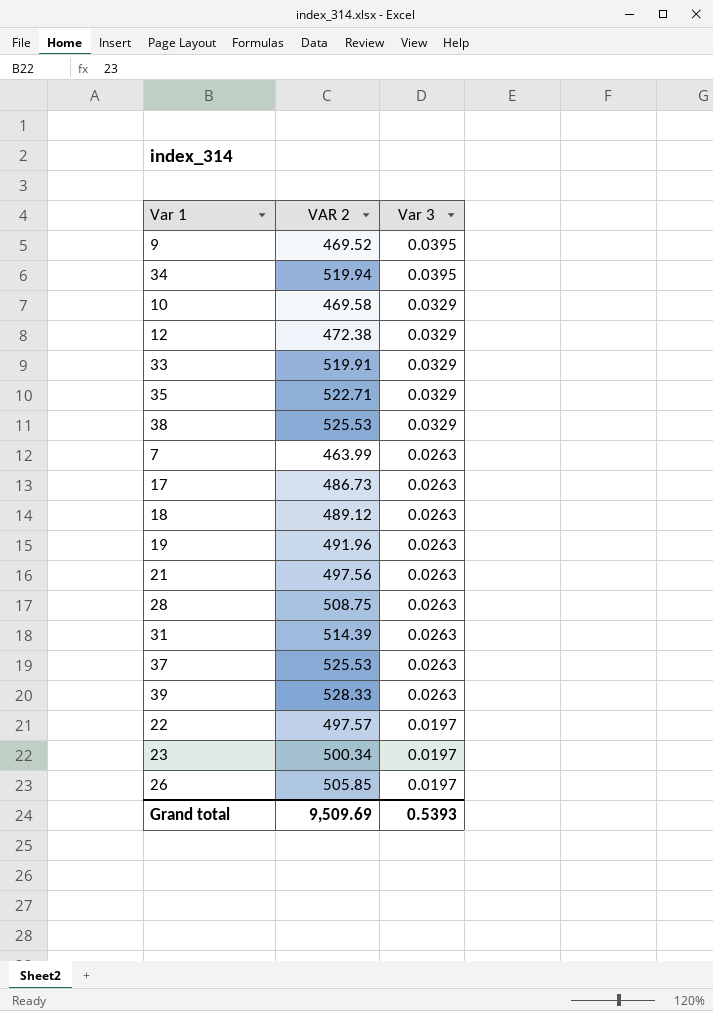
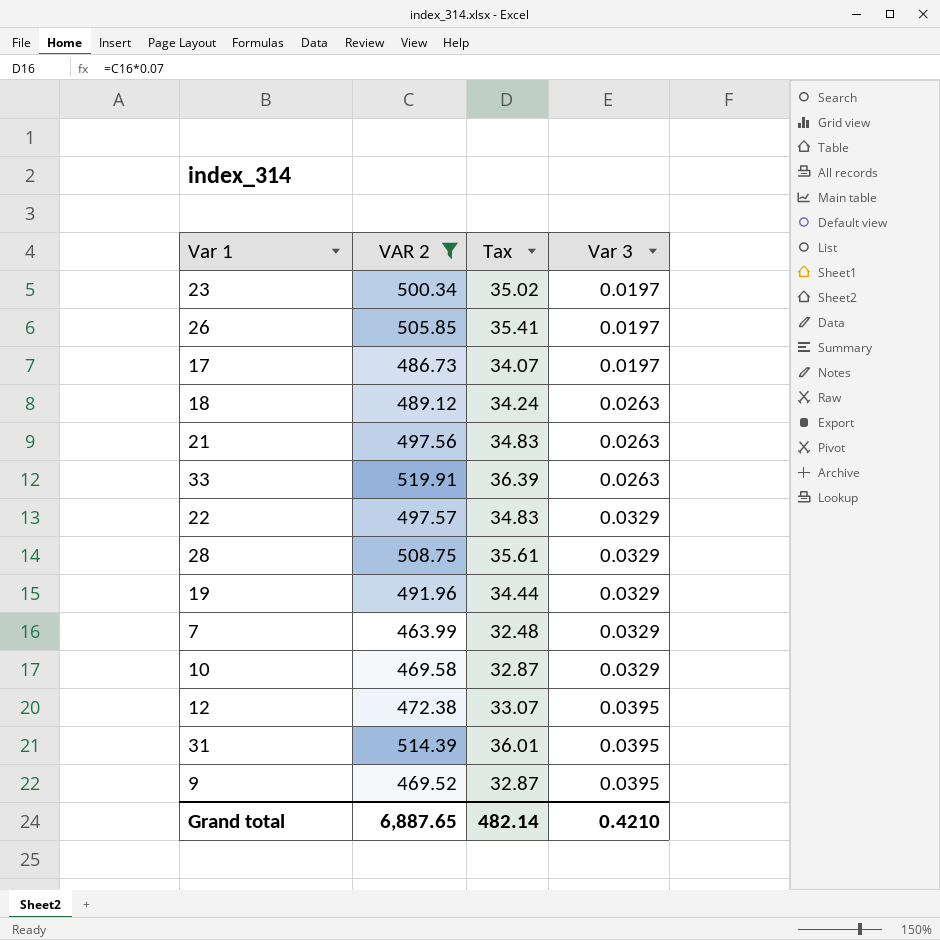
filter: none -> VAR 2 <= 519.91
row order: Var 3 descending -> Var 3 ascending
column Tax | formula: none -> [VAR 2] * 0.07
17 | Var 3: 0.0263 -> 0.0197
33 | Var 3: 0.0329 -> 0.0263
22 | Var 3: 0.0197 -> 0.0329
28 | Var 3: 0.0263 -> 0.0329
19 | Var 3: 0.0263 -> 0.0329
7 | Var 3: 0.0263 -> 0.0329
12 | Var 3: 0.0329 -> 0.0395
31 | Var 3: 0.0263 -> 0.0395
Grand total | VAR 2: 9,509.69 -> 6,887.65
Grand total | Var 3: 0.5393 -> 0.4210

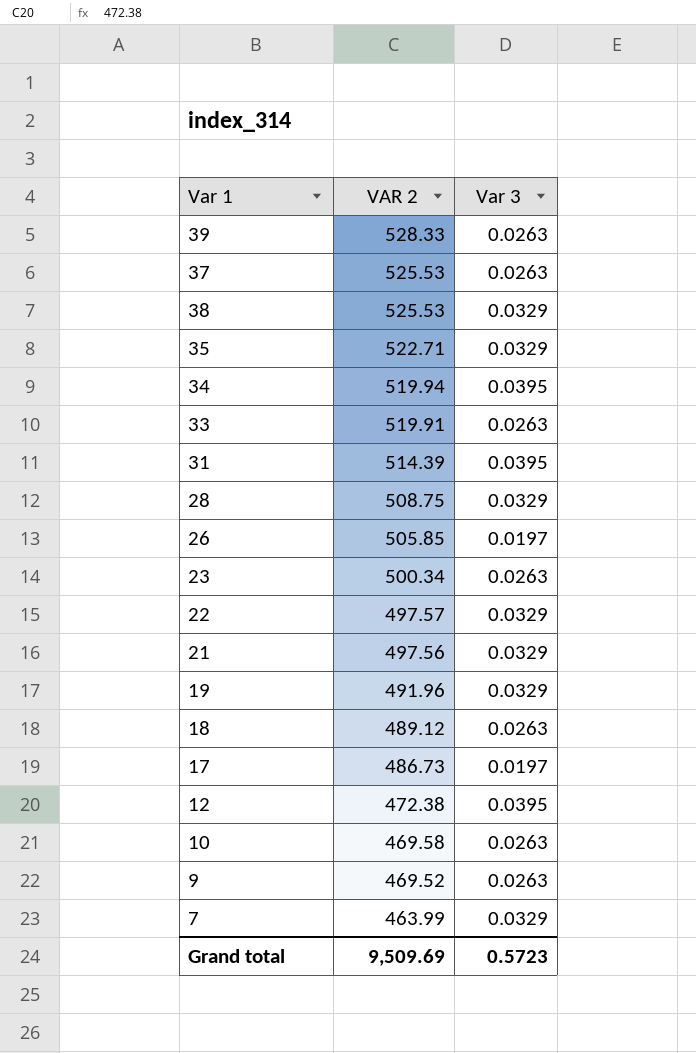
filter: VAR 2 <= 519.91 -> none
row order: Var 3 ascending -> VAR 2 descending
column Tax | formula: [VAR 2] * 0.07 -> none
23 | Var 3: 0.0197 -> 0.0263
21 | Var 3: 0.0263 -> 0.0329
10 | Var 3: 0.0329 -> 0.0263
9 | Var 3: 0.0395 -> 0.0263
Grand total | VAR 2: 6,887.65 -> 9,509.69
Grand total | Var 3: 0.4210 -> 0.5723

